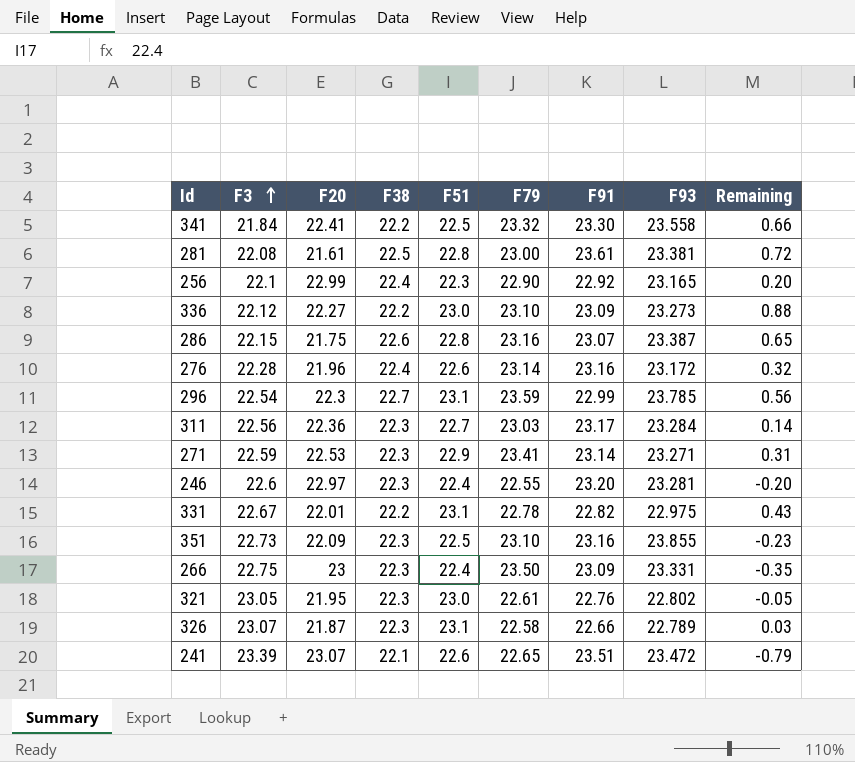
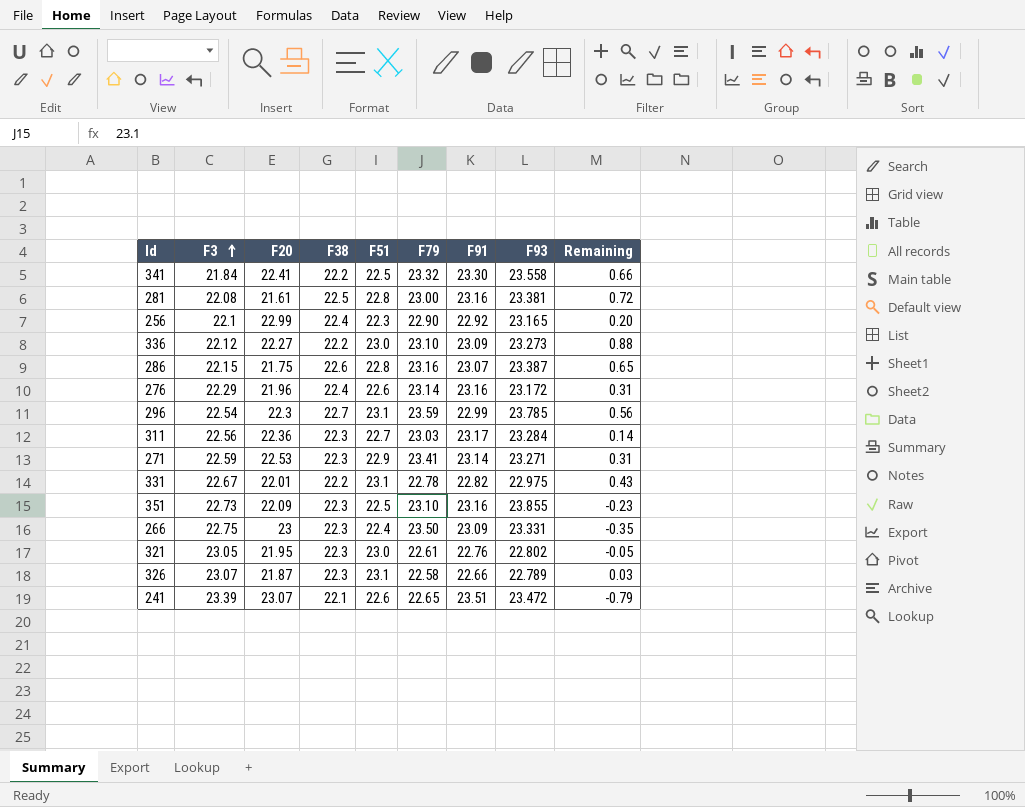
row 246: 22.6 | 22.97 | 22.3 | 22.4 | 22.55 | 23.20 | 23.281 | -0.20 -> none
281 | F91: 23.61 -> 23.16
276 | F3: 22.28 -> 22.29
276 | Remaining: 0.32 -> 0.31

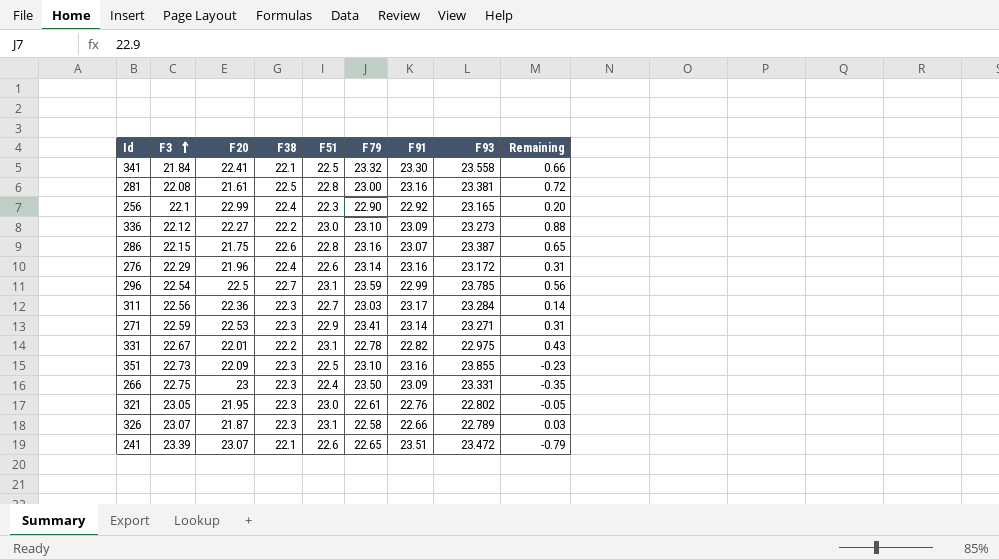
341 | F38: 22.2 -> 22.1
296 | F20: 22.3 -> 22.5

